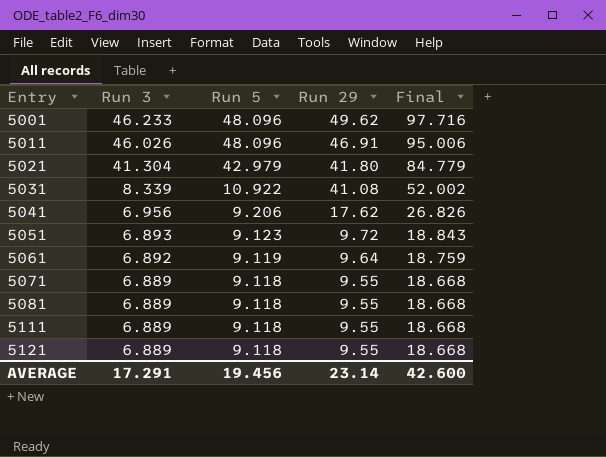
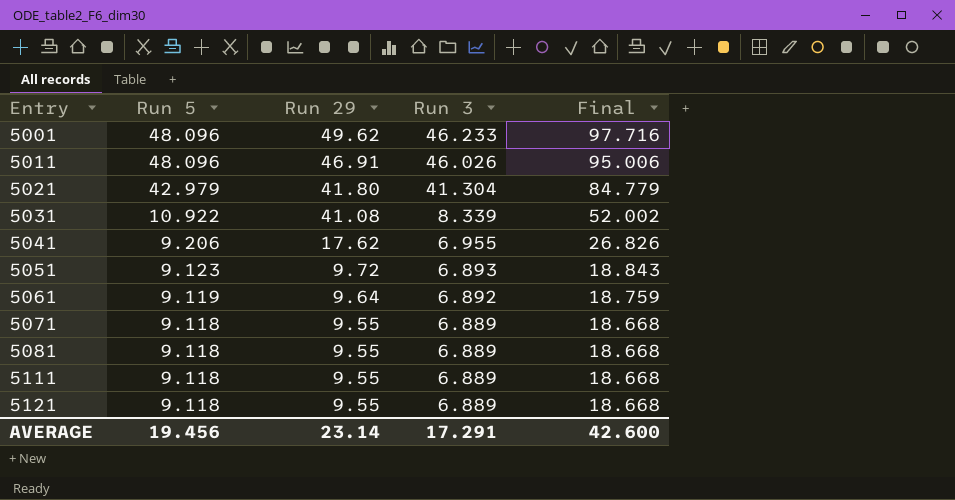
column Run 3 | position: 2 -> 4
5041 | Run 3: 6.956 -> 6.955

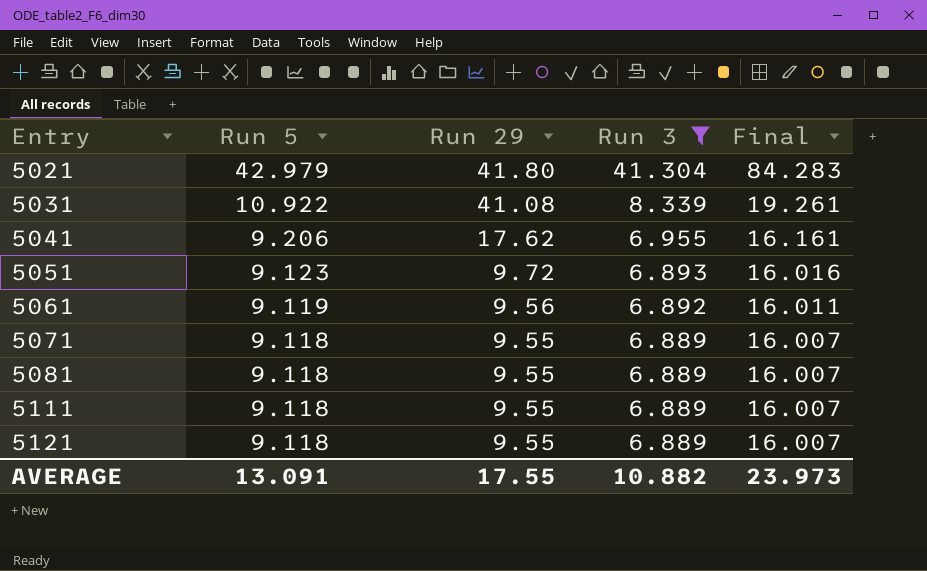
filter: none -> Run 3 <= 41.304
column Final | formula: [Run 5] + [Run 29] -> [Run 5] + [Run 3]
5061 | Run 29: 9.64 -> 9.56
AVERAGE | Run 5: 19.456 -> 13.091
AVERAGE | Run 29: 23.14 -> 17.55
AVERAGE | Run 3: 17.291 -> 10.882
AVERAGE | Final: 42.600 -> 23.973

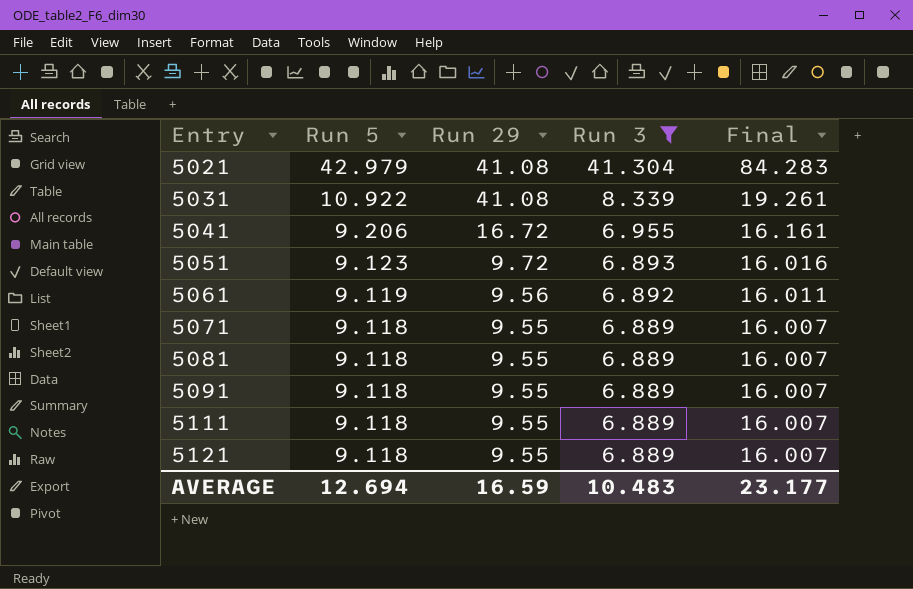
5021 | Run 29: 41.80 -> 41.08
5041 | Run 29: 17.62 -> 16.72
row 5091: none -> 9.118 | 9.55 | 6.889 | 16.007
AVERAGE | Run 5: 13.091 -> 12.694
AVERAGE | Run 29: 17.55 -> 16.59
AVERAGE | Run 3: 10.882 -> 10.483
AVERAGE | Final: 23.973 -> 23.177

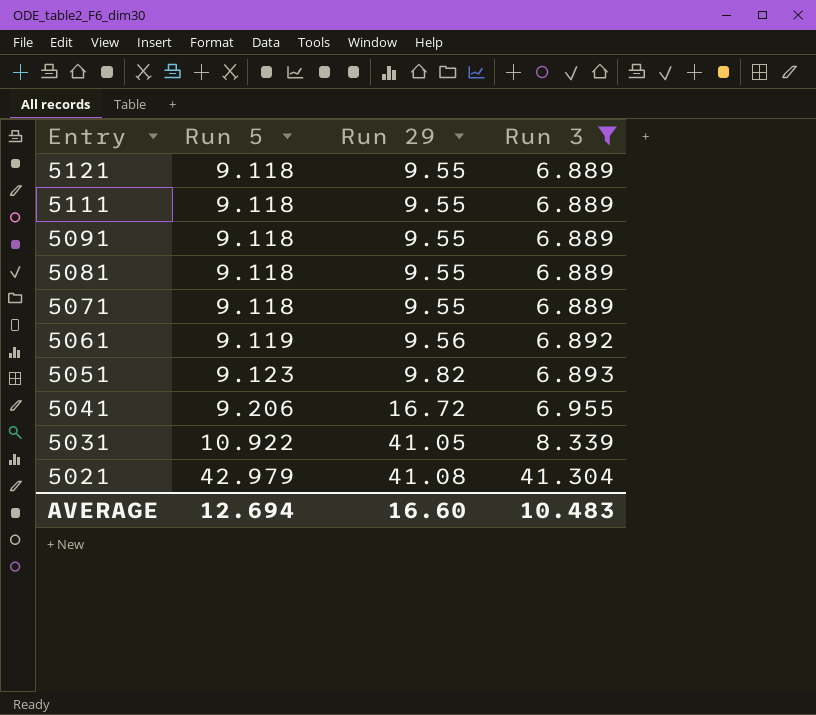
row order: Entry ascending -> Entry descending
column Final | formula: [Run 5] + [Run 3] -> none
5051 | Run 29: 9.72 -> 9.82
5031 | Run 29: 41.08 -> 41.05
AVERAGE | Run 29: 16.59 -> 16.60

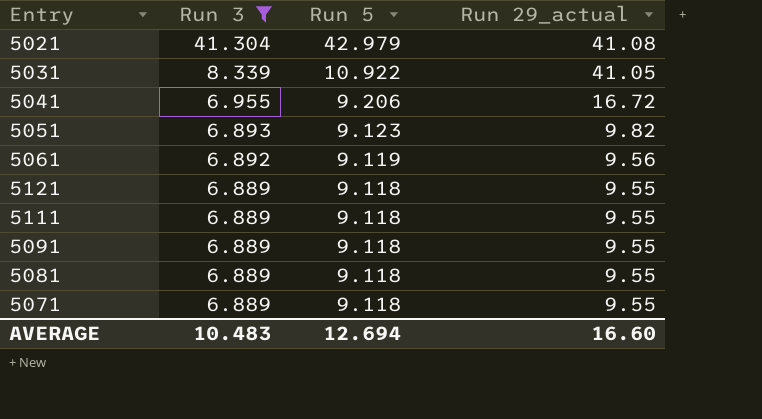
row order: Entry descending -> Run 3 descending
column Run 3 | position: 4 -> 2
column name: Run 29 -> Run 29_actual

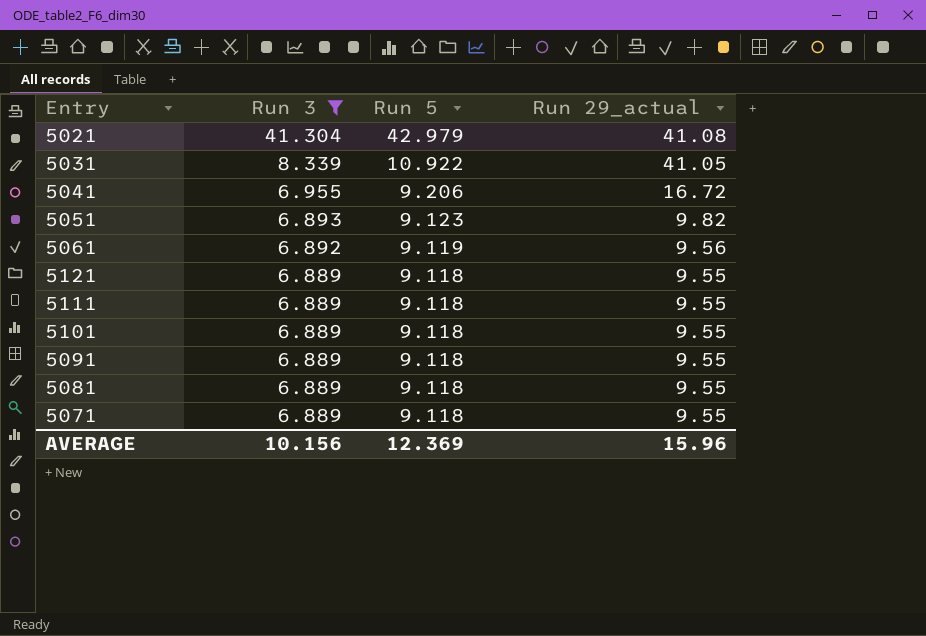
row 5101: none -> 6.889 | 9.118 | 9.55
AVERAGE | Run 3: 10.483 -> 10.156
AVERAGE | Run 5: 12.694 -> 12.369
AVERAGE | Run 29_actual: 16.60 -> 15.96

